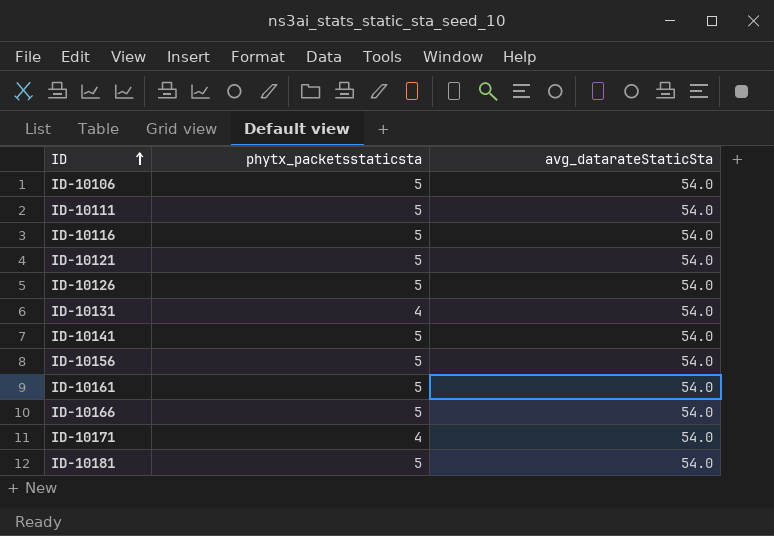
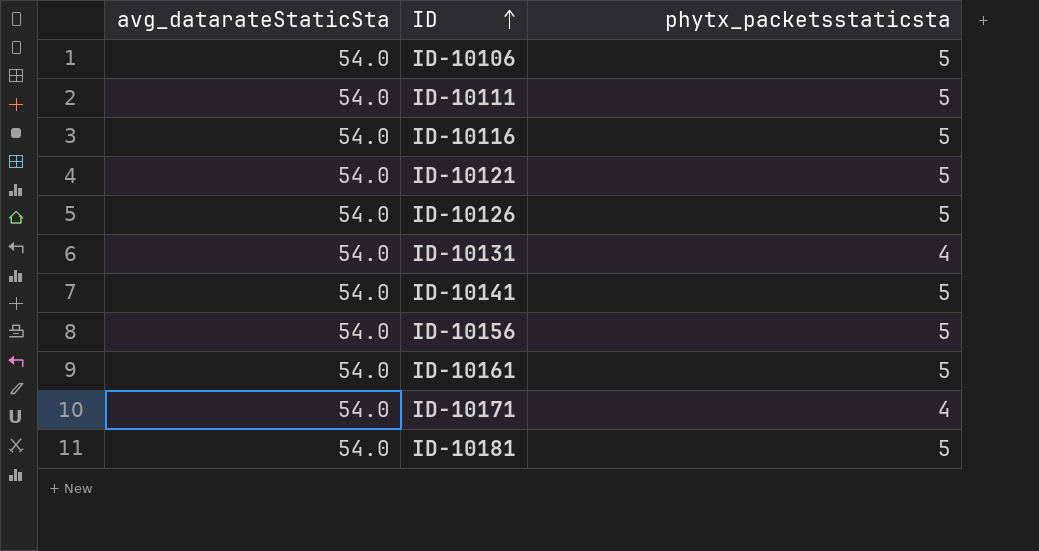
column avg_datarateStaticSta | position: 3 -> 1
row ID-10166: 5 | 54.0 -> none

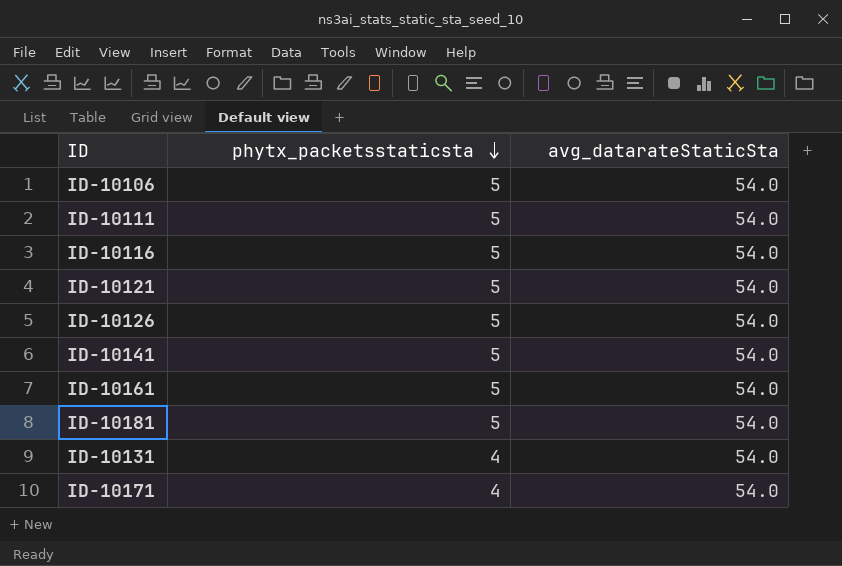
row order: ID ascending -> phytx_packetsstaticsta descending
column avg_datarateStaticSta | position: 1 -> 3
row ID-10156: 54.0 | 5 -> none

